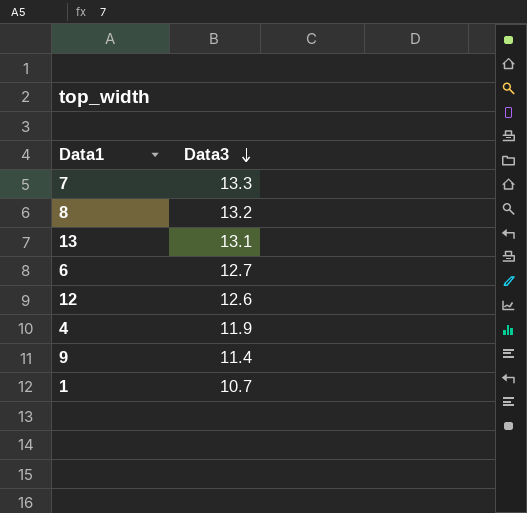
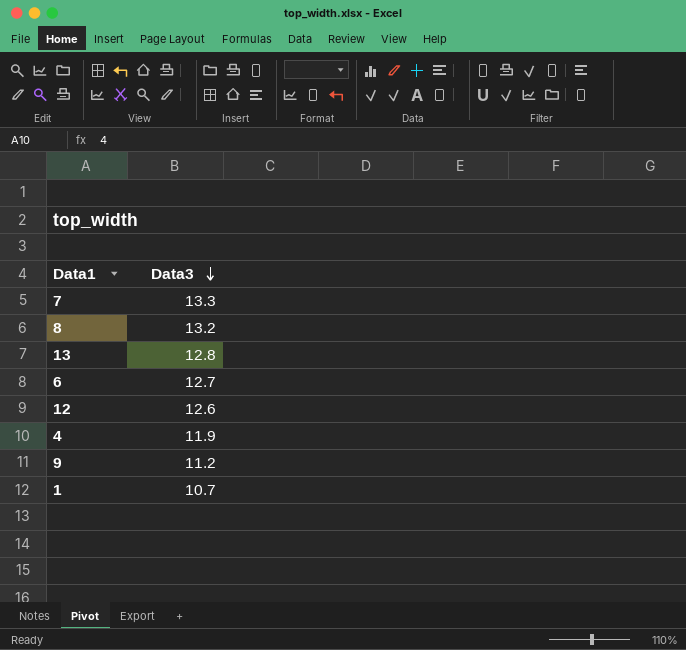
13 | Data3: 13.1 -> 12.8
9 | Data3: 11.4 -> 11.2

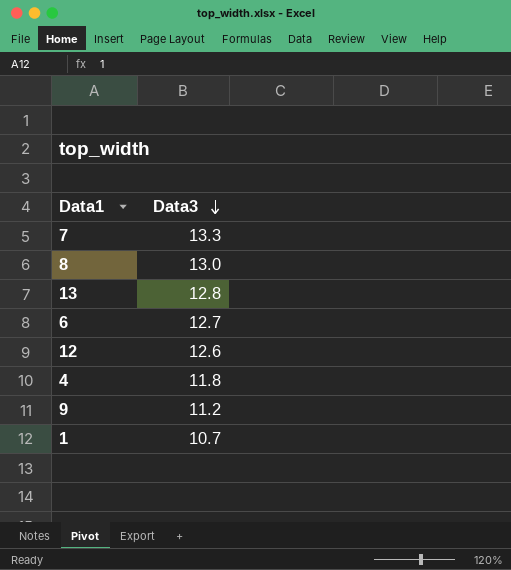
8 | Data3: 13.2 -> 13.0
4 | Data3: 11.9 -> 11.8

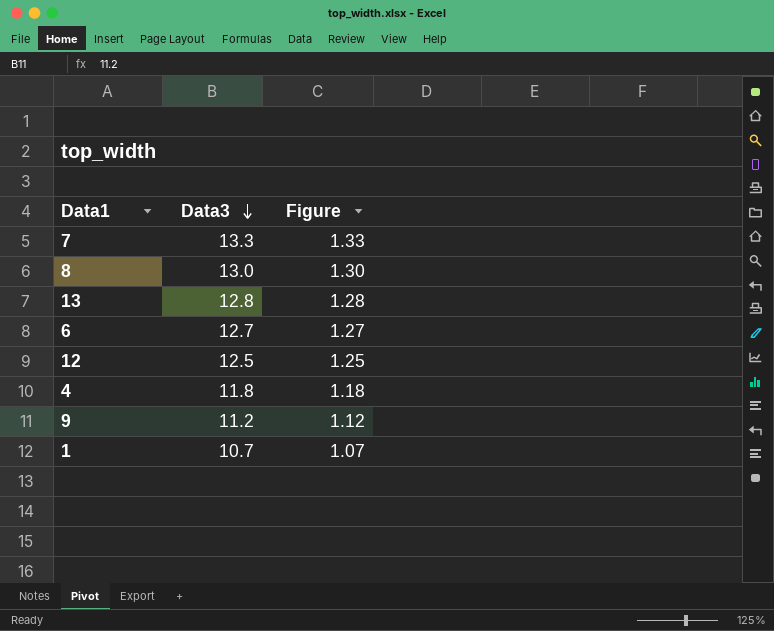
column Figure | formula: none -> [Data3] * 0.1
12 | Data3: 12.6 -> 12.5

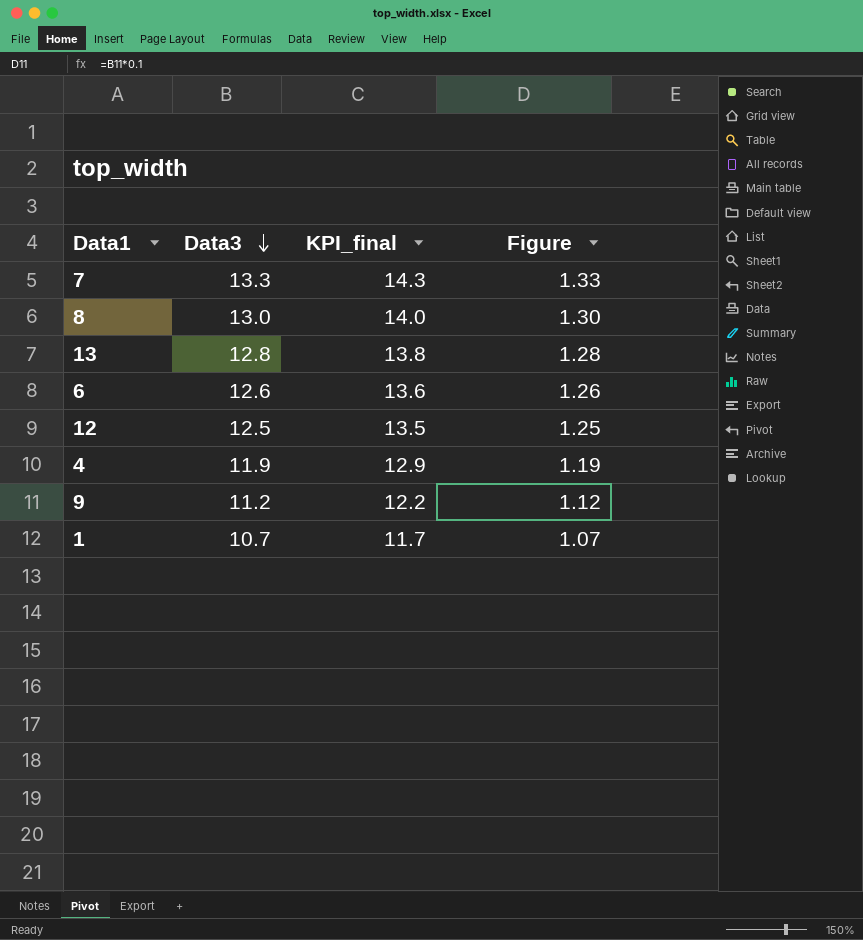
column KPI_final | formula: none -> [Data3] + 1
6 | Data3: 12.7 -> 12.6
6 | Figure: 1.27 -> 1.26
4 | Data3: 11.8 -> 11.9
4 | Figure: 1.18 -> 1.19

